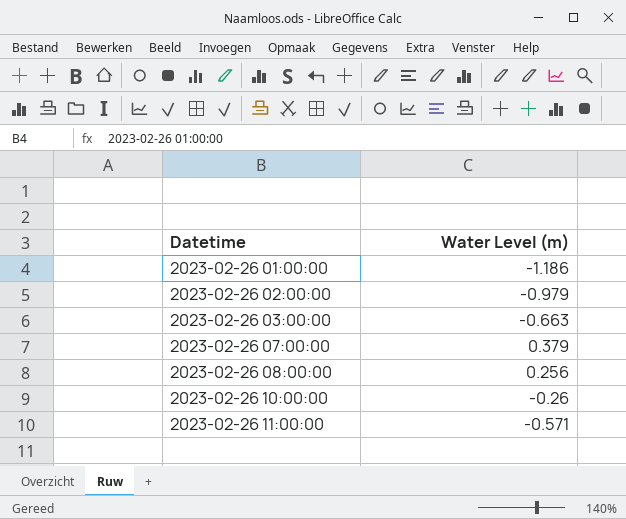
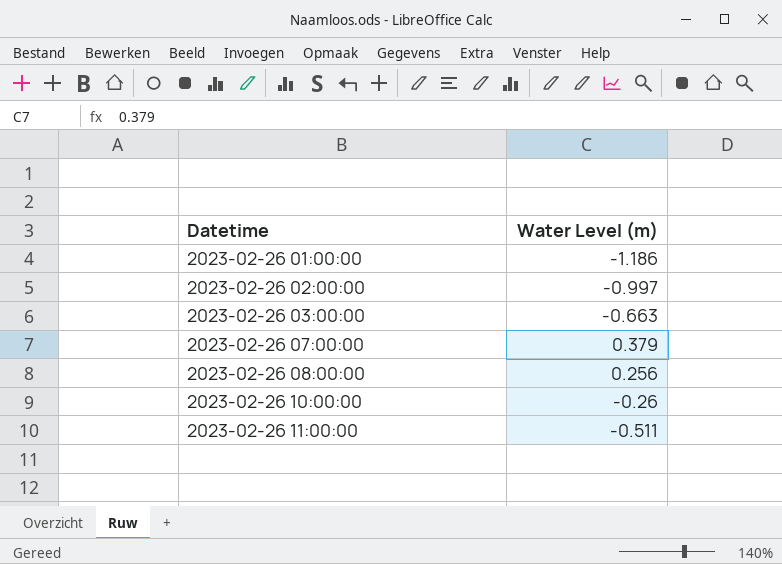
2023-02-26 02:00:00 | Water Level (m): -0.979 -> -0.997
2023-02-26 11:00:00 | Water Level (m): -0.571 -> -0.511

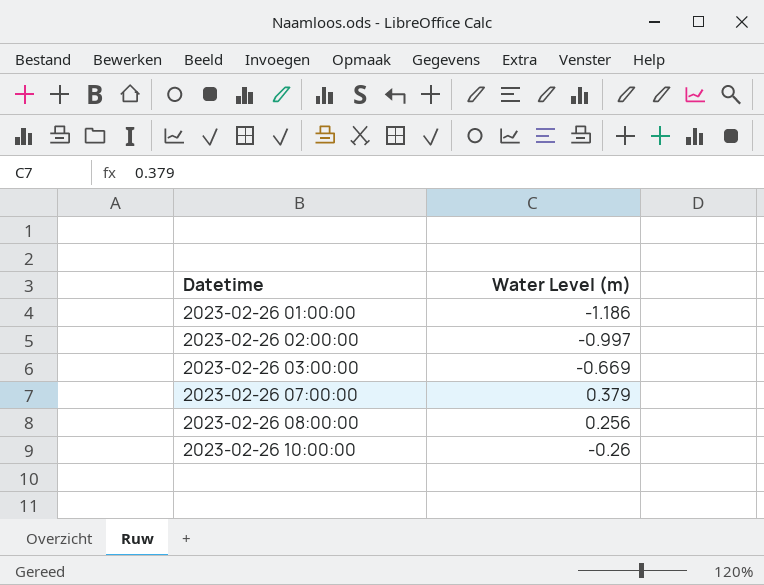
row 2023-02-26 11:00:00: -0.511 -> none
2023-02-26 03:00:00 | Water Level (m): -0.663 -> -0.669

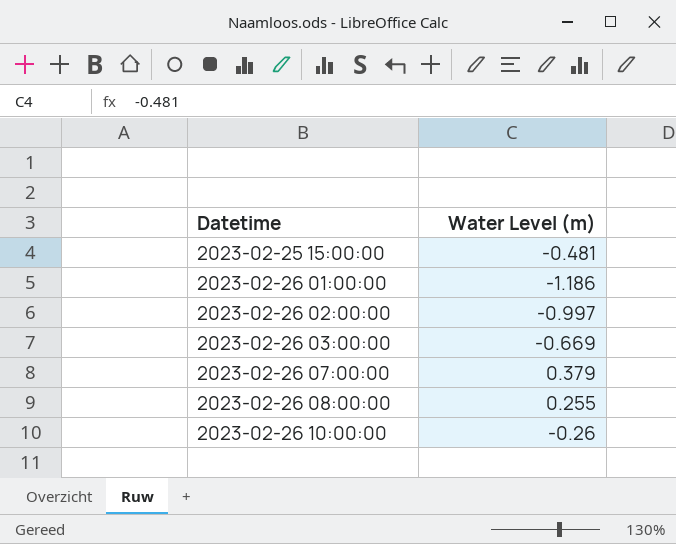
row 2023-02-25 15:00:00: none -> -0.481
2023-02-26 08:00:00 | Water Level (m): 0.256 -> 0.255

